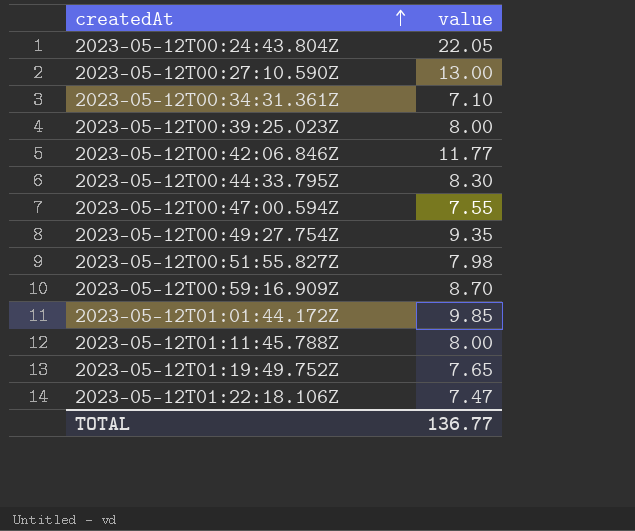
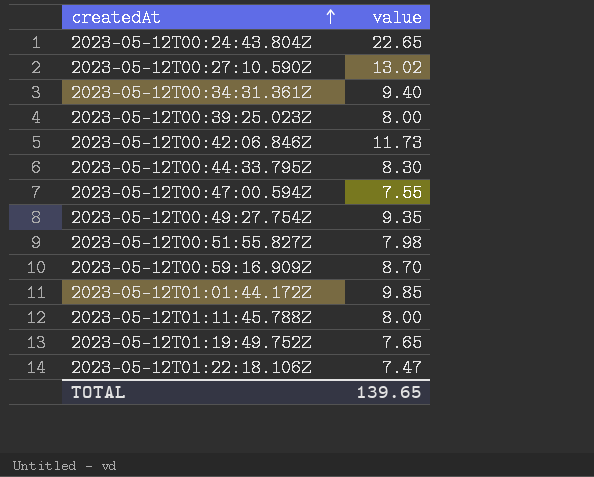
2023-05-12T00:24:43.804Z | value: 22.05 -> 22.65
2023-05-12T00:27:10.590Z | value: 13.00 -> 13.02
2023-05-12T00:34:31.361Z | value: 7.10 -> 9.40
2023-05-12T00:42:06.846Z | value: 11.77 -> 11.73
TOTAL | value: 136.77 -> 139.65

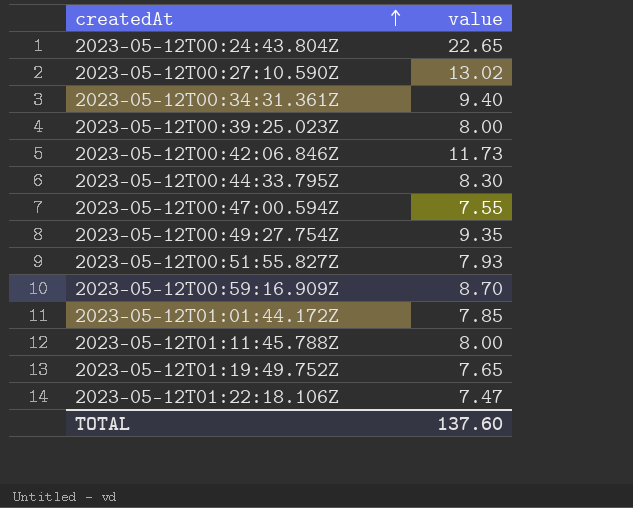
2023-05-12T00:51:55.827Z | value: 7.98 -> 7.93
2023-05-12T01:01:44.172Z | value: 9.85 -> 7.85
TOTAL | value: 139.65 -> 137.60

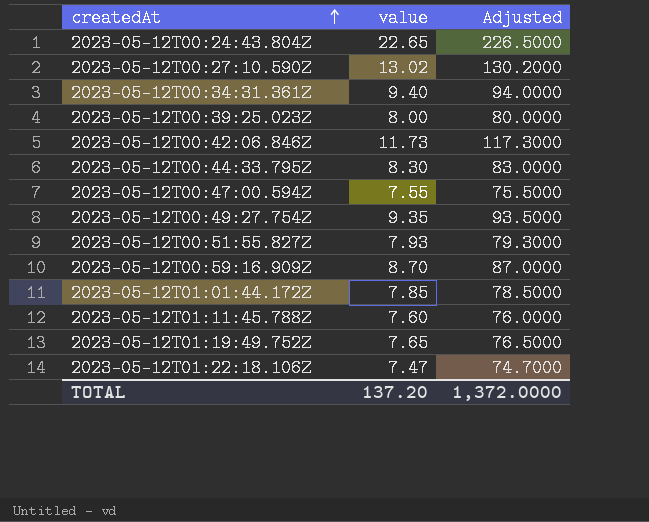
column Adjusted | formula: none -> [value] * 10
2023-05-12T01:11:45.788Z | value: 8.00 -> 7.60
TOTAL | value: 137.60 -> 137.20

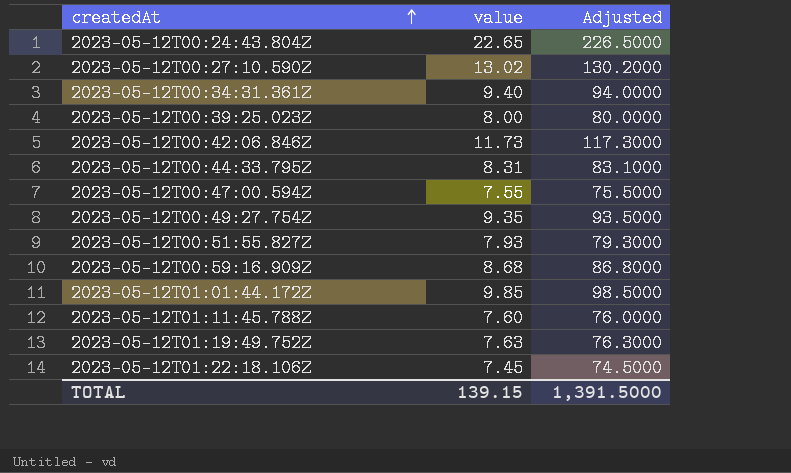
2023-05-12T00:44:33.795Z | value: 8.30 -> 8.31
2023-05-12T00:44:33.795Z | Adjusted: 83.0000 -> 83.1000
2023-05-12T00:59:16.909Z | value: 8.70 -> 8.68
2023-05-12T00:59:16.909Z | Adjusted: 87.0000 -> 86.8000
2023-05-12T01:01:44.172Z | value: 7.85 -> 9.85
2023-05-12T01:01:44.172Z | Adjusted: 78.5000 -> 98.5000
2023-05-12T01:19:49.752Z | value: 7.65 -> 7.63
2023-05-12T01:19:49.752Z | Adjusted: 76.5000 -> 76.3000
2023-05-12T01:22:18.106Z | value: 7.47 -> 7.45
2023-05-12T01:22:18.106Z | Adjusted: 74.7000 -> 74.5000
TOTAL | value: 137.20 -> 139.15
TOTAL | Adjusted: 1,372.0000 -> 1,391.5000

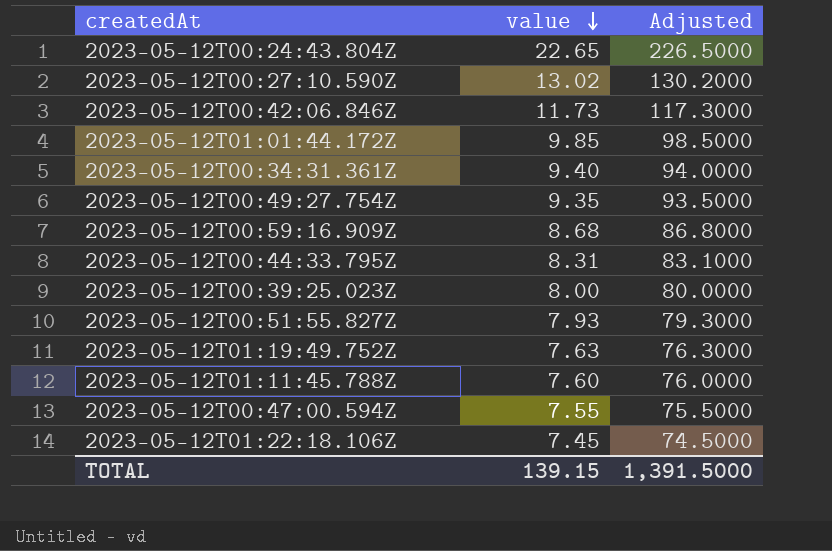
row order: createdAt ascending -> value descending

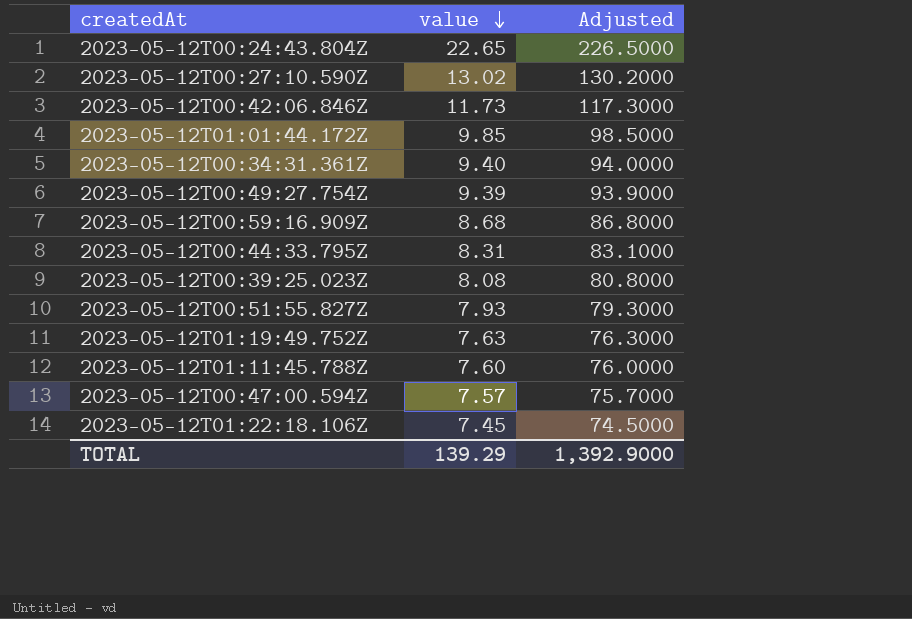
2023-05-12T00:49:27.754Z | value: 9.35 -> 9.39
2023-05-12T00:49:27.754Z | Adjusted: 93.5000 -> 93.9000
2023-05-12T00:39:25.023Z | value: 8.00 -> 8.08
2023-05-12T00:39:25.023Z | Adjusted: 80.0000 -> 80.8000
2023-05-12T00:47:00.594Z | value: 7.55 -> 7.57
2023-05-12T00:47:00.594Z | Adjusted: 75.5000 -> 75.7000
TOTAL | value: 139.15 -> 139.29
TOTAL | Adjusted: 1,391.5000 -> 1,392.9000

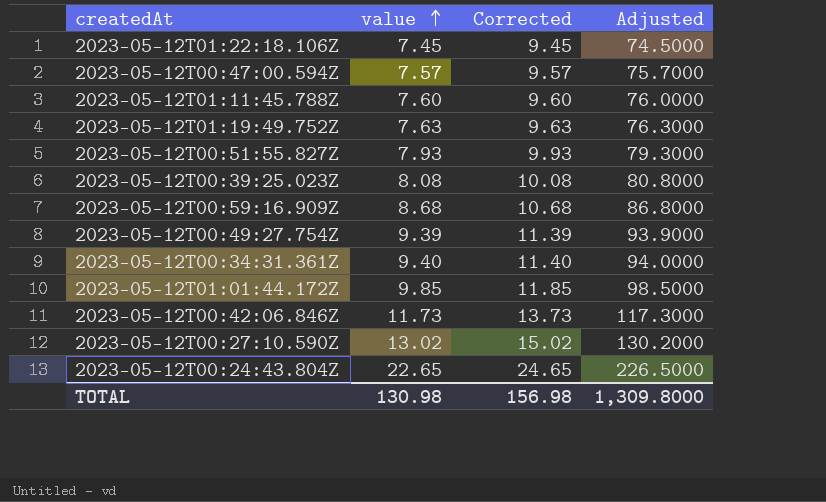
row order: value descending -> value ascending
column Corrected | formula: none -> [value] + 2
row 2023-05-12T00:44:33.795Z: 8.31 | 83.1000 -> none
TOTAL | value: 139.29 -> 130.98
TOTAL | Adjusted: 1,392.9000 -> 1,309.8000

